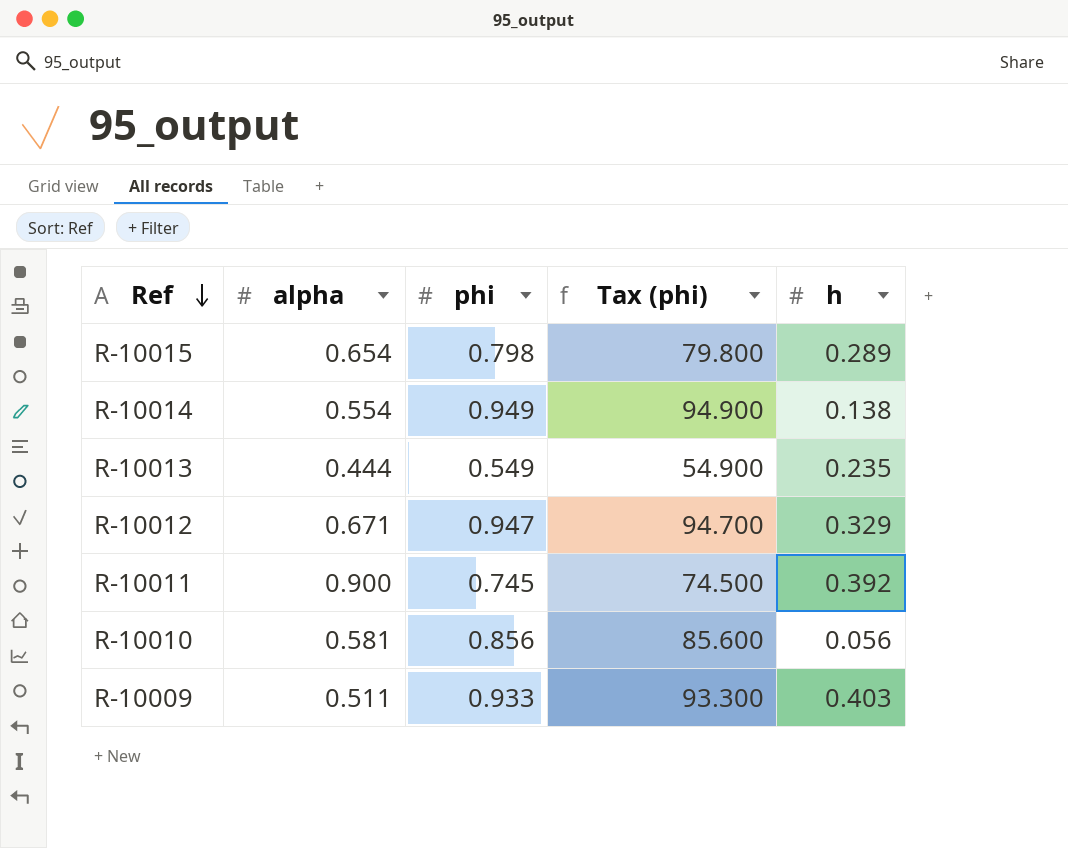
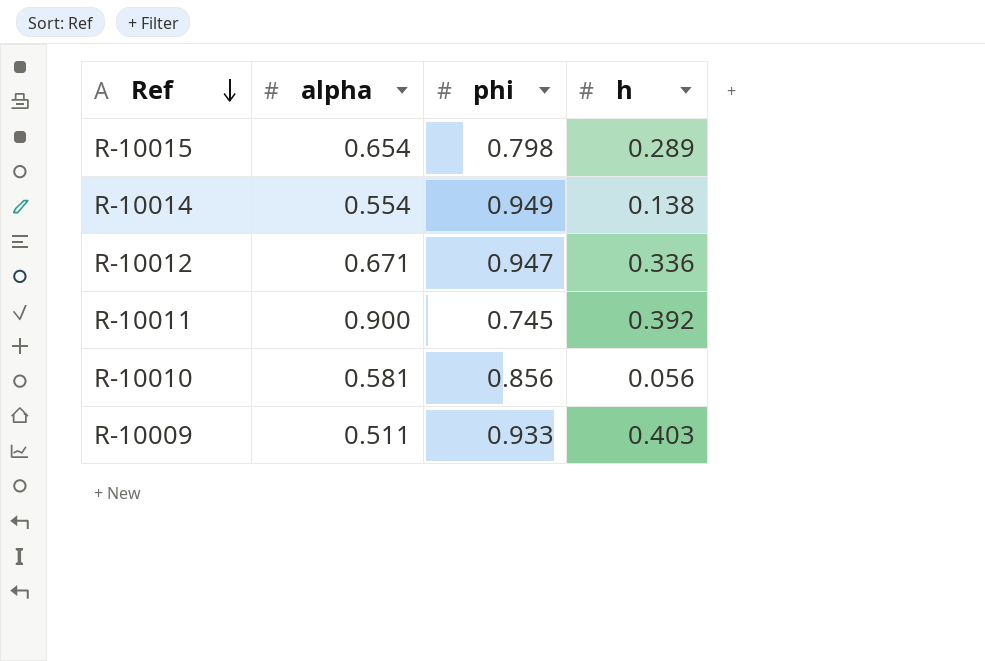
column Tax (phi) | formula: [phi] * 100 -> none
row R-10013: 0.444 | 0.549 | 54.900 | 0.235 -> none
R-10012 | h: 0.329 -> 0.336

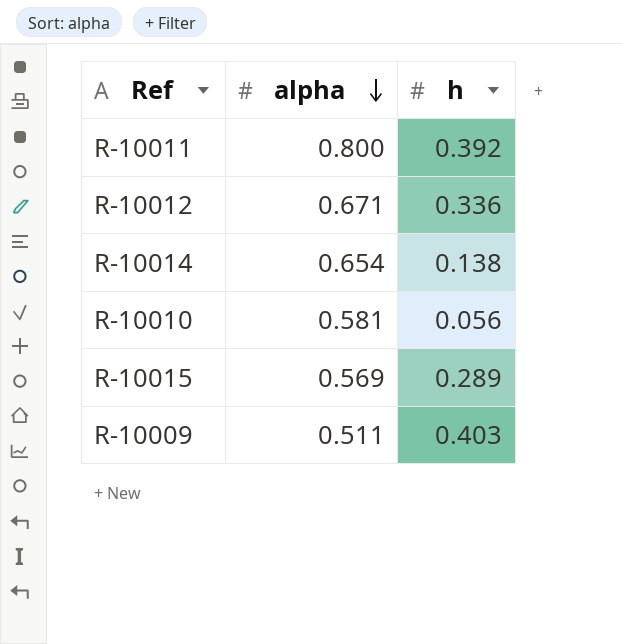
row order: Ref descending -> alpha descending
column phi | position: 3 -> none
R-10011 | alpha: 0.900 -> 0.800
R-10014 | alpha: 0.554 -> 0.654
R-10015 | alpha: 0.654 -> 0.569

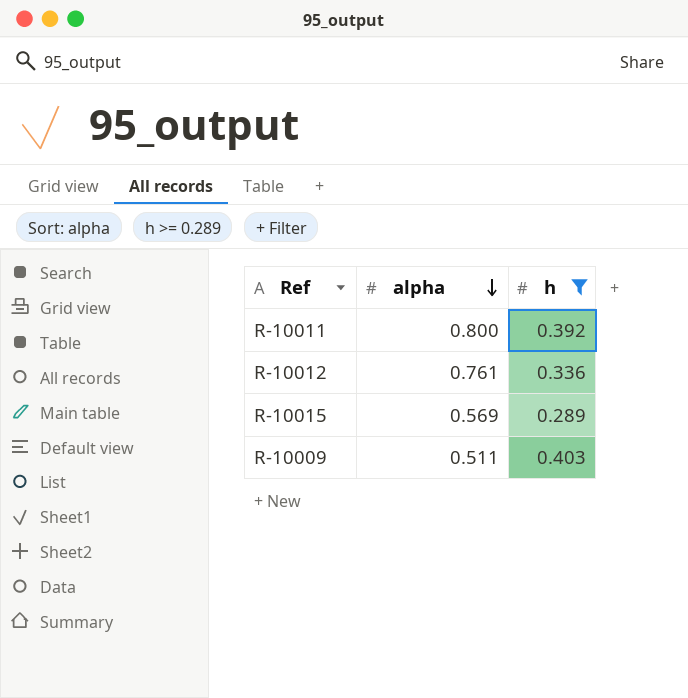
filter: none -> h >= 0.289
R-10012 | alpha: 0.671 -> 0.761

